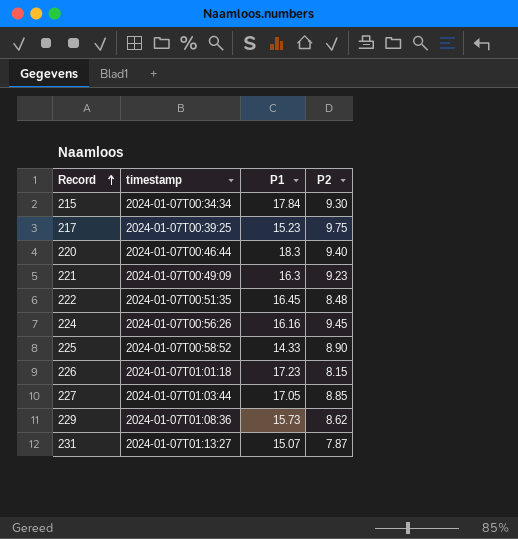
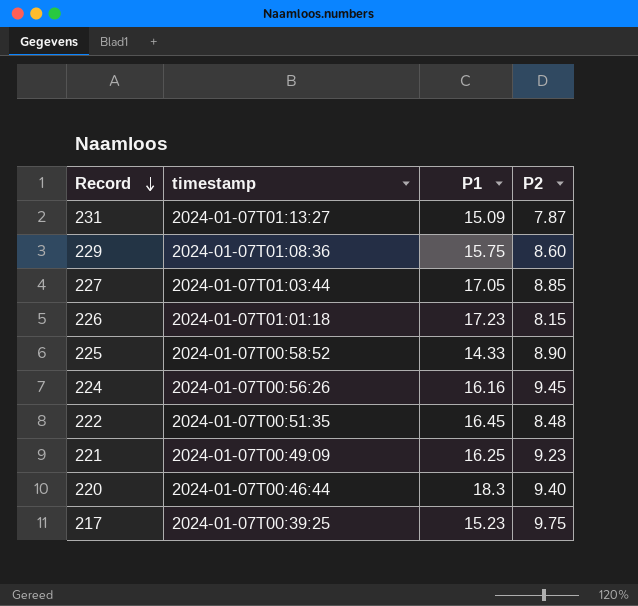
row order: Record ascending -> Record descending
row 215: 2024-01-07T00:34:34 | 17.84 | 9.30 -> none
231 | P1: 15.07 -> 15.09
229 | P1: 15.73 -> 15.75
229 | P2: 8.62 -> 8.60
221 | P1: 16.3 -> 16.25

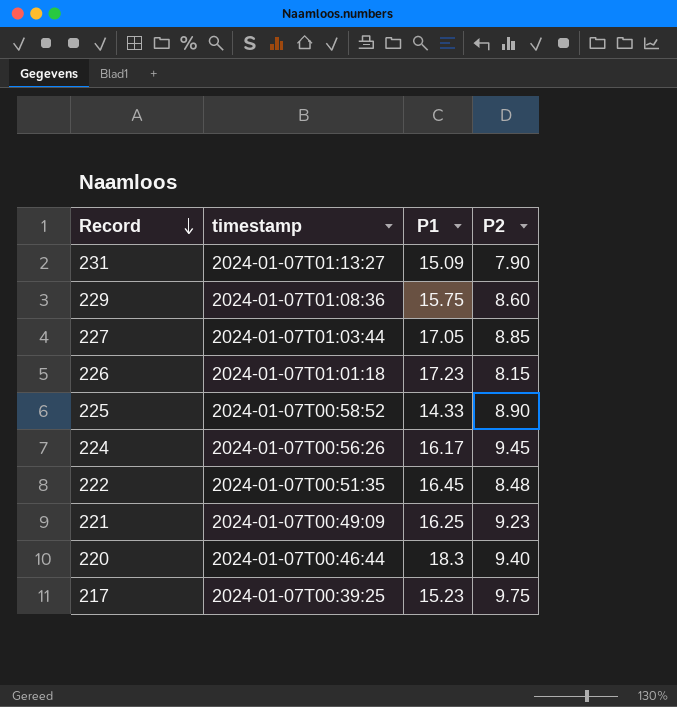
231 | P2: 7.87 -> 7.90
224 | P1: 16.16 -> 16.17

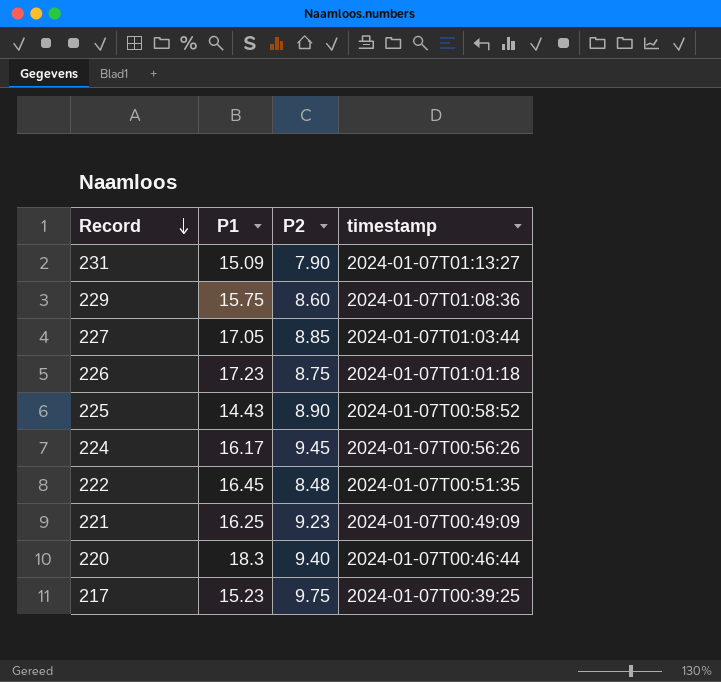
column timestamp | position: 2 -> 4
226 | P2: 8.15 -> 8.75
225 | P1: 14.33 -> 14.43

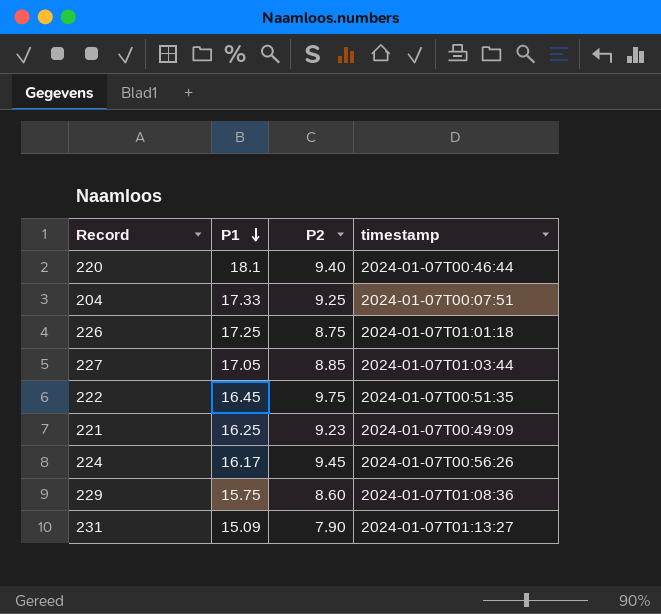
row order: Record descending -> P1 descending
row 225: 14.43 | 8.90 | 2024-01-07T00:58:52 -> none
row 217: 15.23 | 9.75 | 2024-01-07T00:39:25 -> none
220 | P1: 18.3 -> 18.1
row 204: none -> 17.33 | 9.25 | 2024-01-07T00:07:51
226 | P1: 17.23 -> 17.25
222 | P2: 8.48 -> 9.75

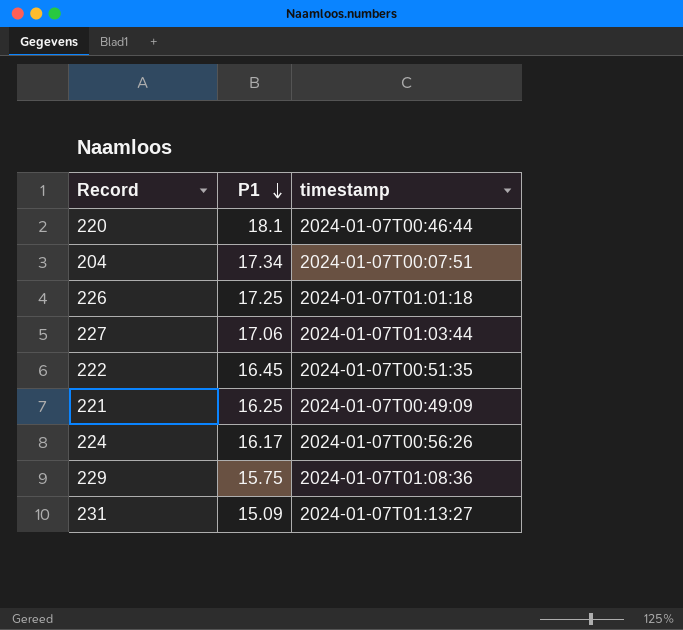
column P2 | position: 3 -> none
204 | P1: 17.33 -> 17.34
227 | P1: 17.05 -> 17.06

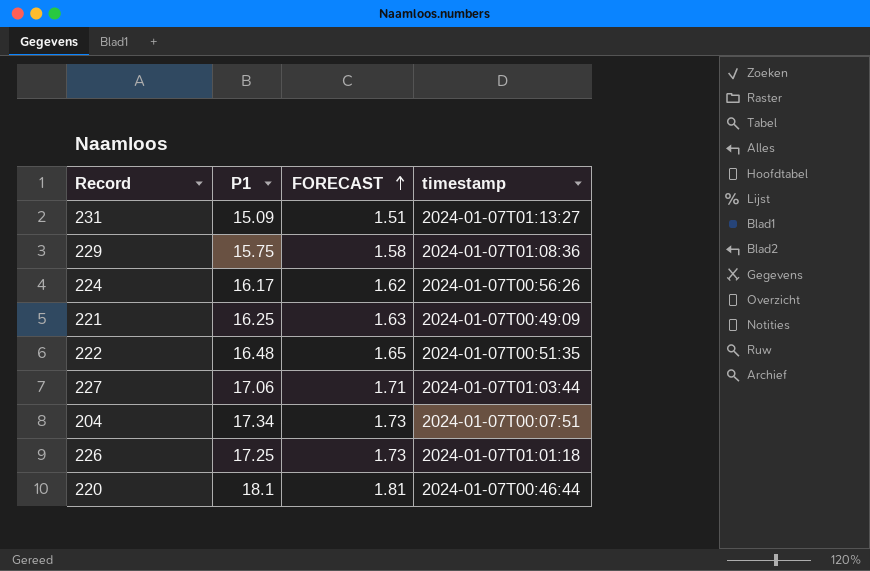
row order: P1 descending -> FORECAST ascending
column FORECAST | formula: none -> [P1] * 0.1
222 | P1: 16.45 -> 16.48

